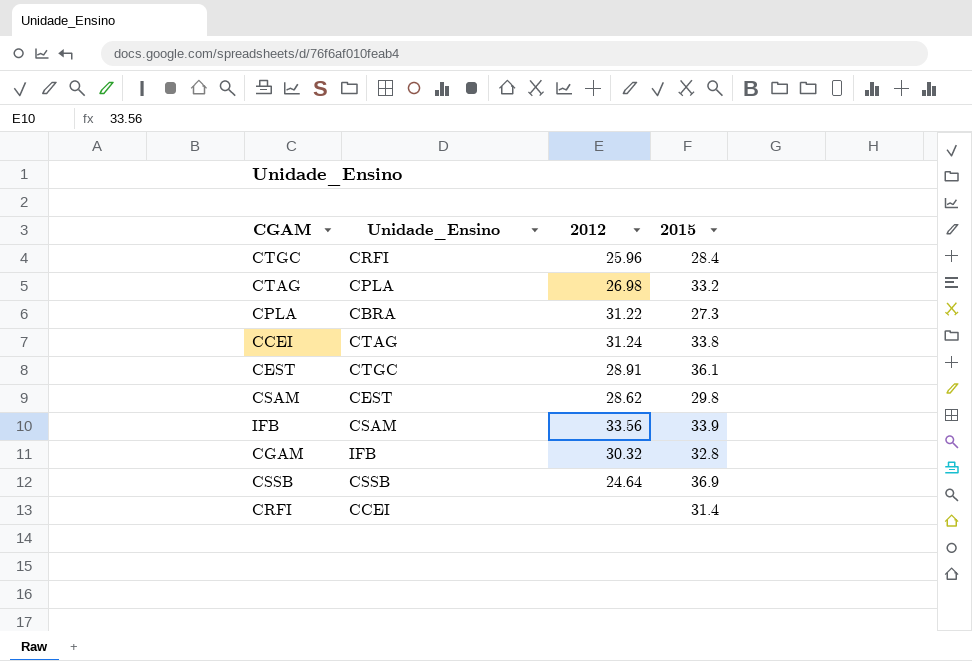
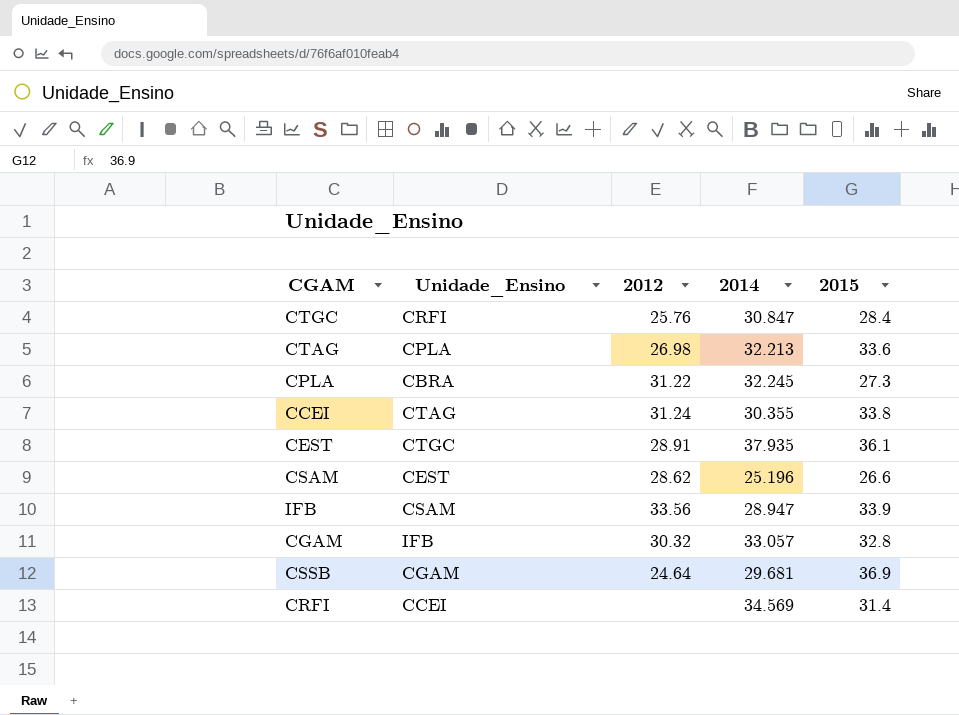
column 2014 | position: none -> 4
CTGC | 2012: 25.96 -> 25.76
CTAG | 2015: 33.2 -> 33.6
CSAM | 2015: 29.8 -> 26.6
CSSB | Unidade_Ensino: CSSB -> CGAM

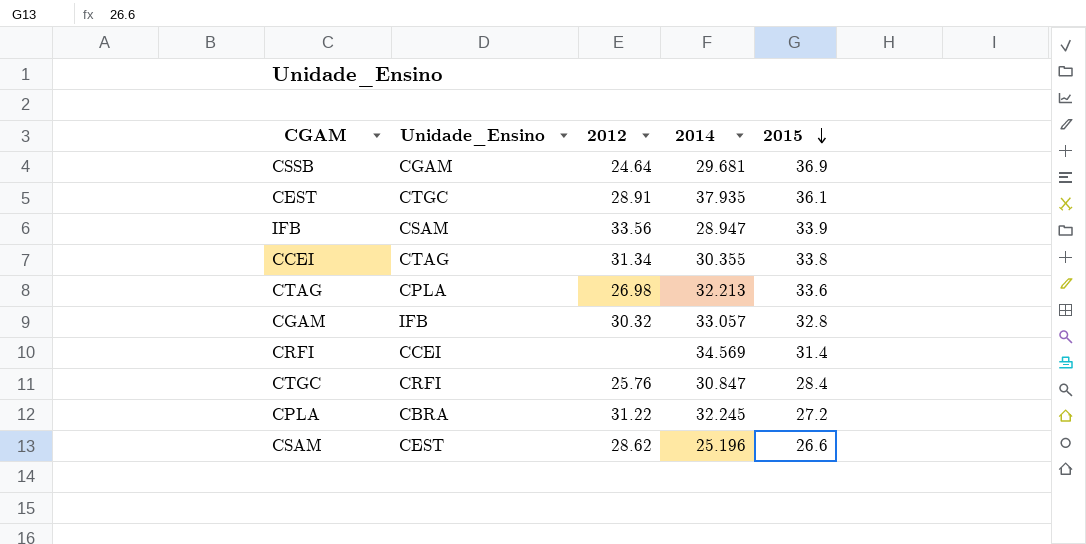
row order: none -> 2015 descending
CCEI | 2012: 31.24 -> 31.34
CPLA | 2015: 27.3 -> 27.2

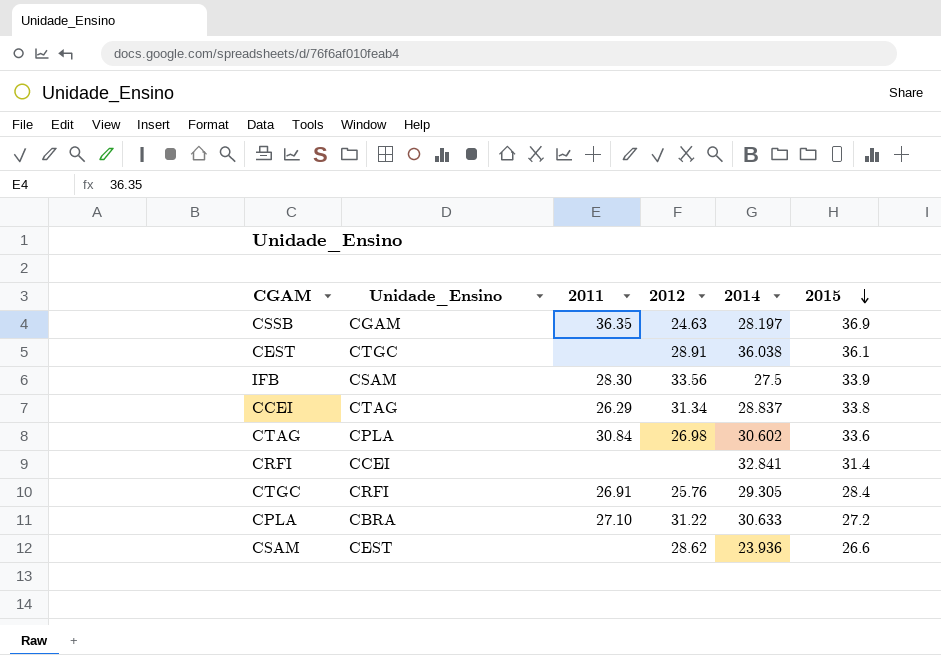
column 2011 | position: none -> 3
row CGAM: IFB | 30.32 | 33.057 | 32.8 -> none
CSSB | 2012: 24.64 -> 24.63
CSSB | 2014: 29.681 -> 28.197
CEST | 2014: 37.935 -> 36.038
IFB | 2014: 28.947 -> 27.5
CCEI | 2014: 30.355 -> 28.837
CTAG | 2014: 32.213 -> 30.602
CRFI | 2014: 34.569 -> 32.841
CTGC | 2014: 30.847 -> 29.305
CPLA | 2014: 32.245 -> 30.633
CSAM | 2014: 25.196 -> 23.936

